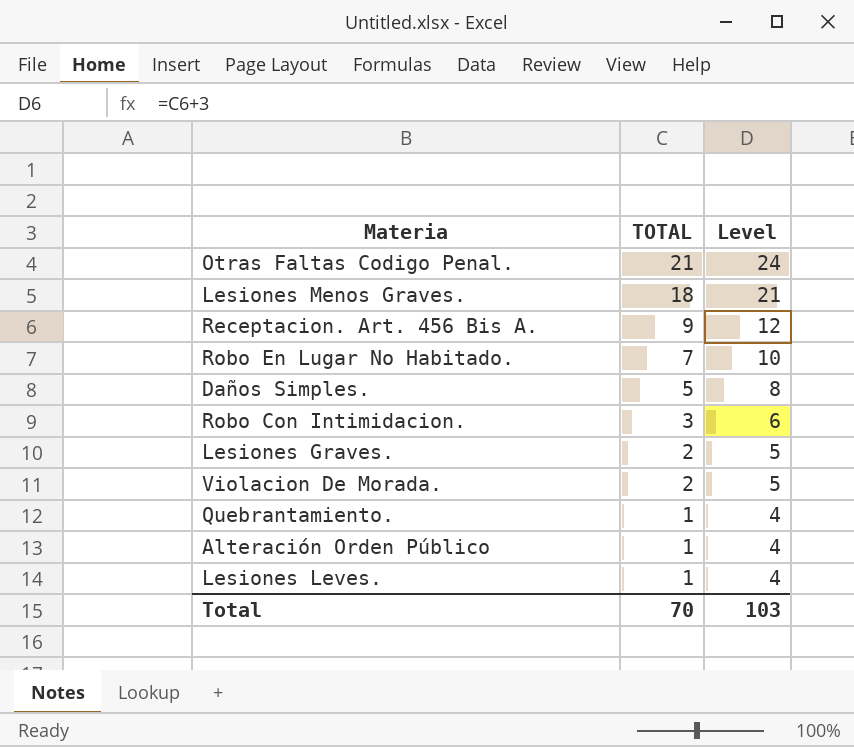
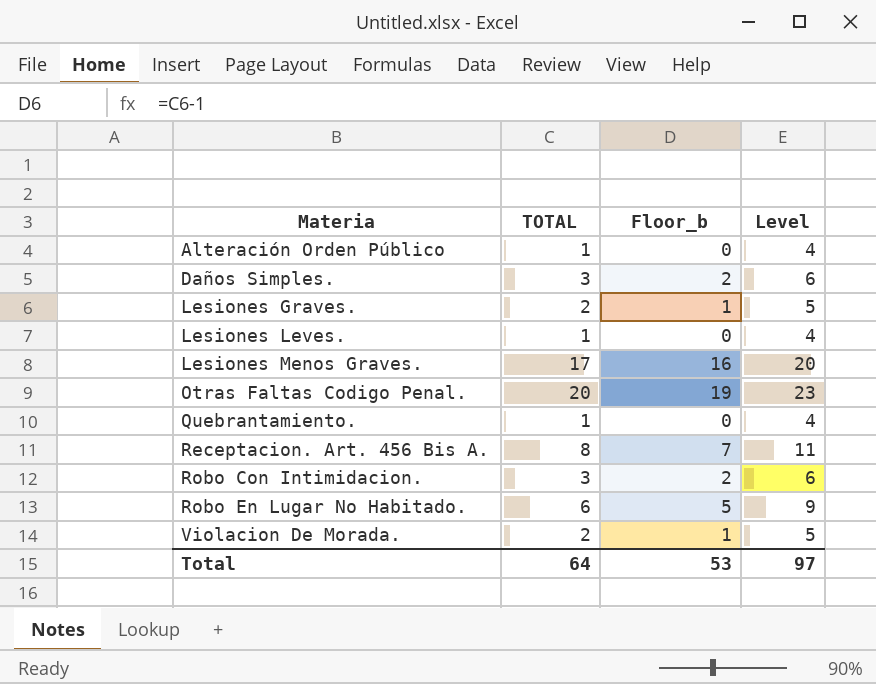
row order: TOTAL descending -> Materia ascending
column Floor_b | formula: none -> [TOTAL] - 1
Daños Simples. | TOTAL: 5 -> 3
Daños Simples. | Level: 8 -> 6
Lesiones Menos Graves. | TOTAL: 18 -> 17
Lesiones Menos Graves. | Level: 21 -> 20
Otras Faltas Codigo Penal. | TOTAL: 21 -> 20
Otras Faltas Codigo Penal. | Level: 24 -> 23
Receptacion. Art. 456 Bis A. | TOTAL: 9 -> 8
Receptacion. Art. 456 Bis A. | Level: 12 -> 11
Robo En Lugar No Habitado. | TOTAL: 7 -> 6
Robo En Lugar No Habitado. | Level: 10 -> 9
Total | TOTAL: 70 -> 64
Total | Level: 103 -> 97

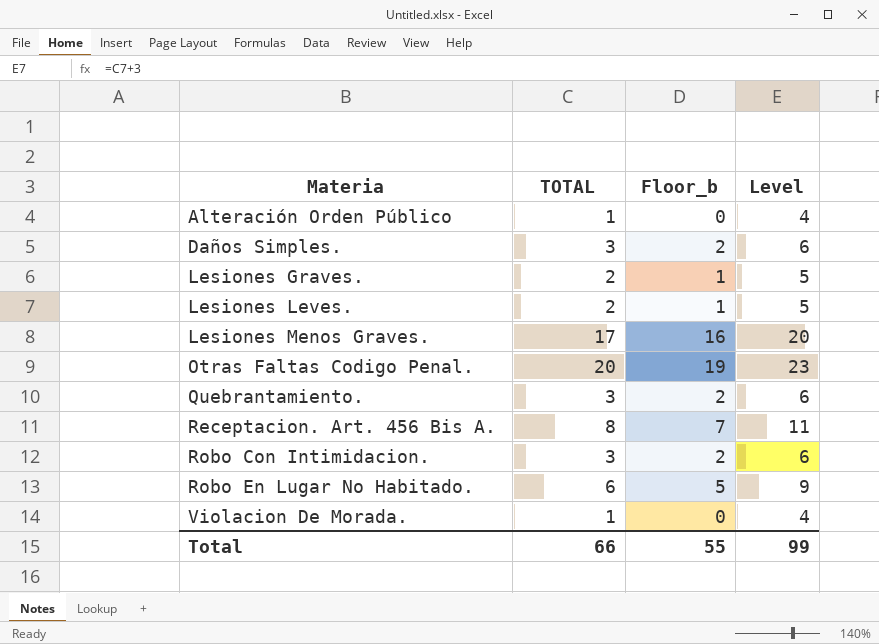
Lesiones Leves. | TOTAL: 1 -> 2
Lesiones Leves. | Floor_b: 0 -> 1
Lesiones Leves. | Level: 4 -> 5
Quebrantamiento. | TOTAL: 1 -> 3
Quebrantamiento. | Floor_b: 0 -> 2
Quebrantamiento. | Level: 4 -> 6
Violacion De Morada. | TOTAL: 2 -> 1
Violacion De Morada. | Floor_b: 1 -> 0
Violacion De Morada. | Level: 5 -> 4
Total | TOTAL: 64 -> 66
Total | Floor_b: 53 -> 55
Total | Level: 97 -> 99

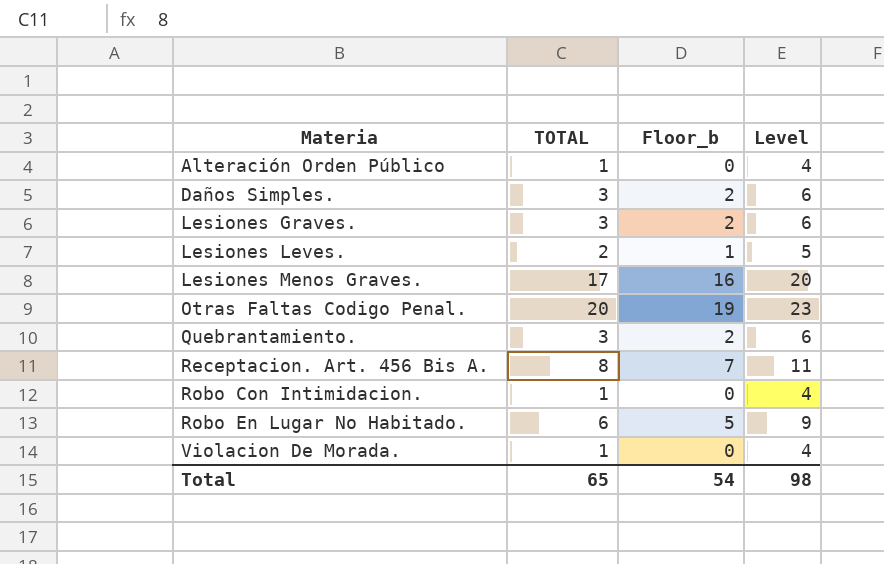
Lesiones Graves. | TOTAL: 2 -> 3
Lesiones Graves. | Floor_b: 1 -> 2
Lesiones Graves. | Level: 5 -> 6
Robo Con Intimidacion. | TOTAL: 3 -> 1
Robo Con Intimidacion. | Floor_b: 2 -> 0
Robo Con Intimidacion. | Level: 6 -> 4
Total | TOTAL: 66 -> 65
Total | Floor_b: 55 -> 54
Total | Level: 99 -> 98

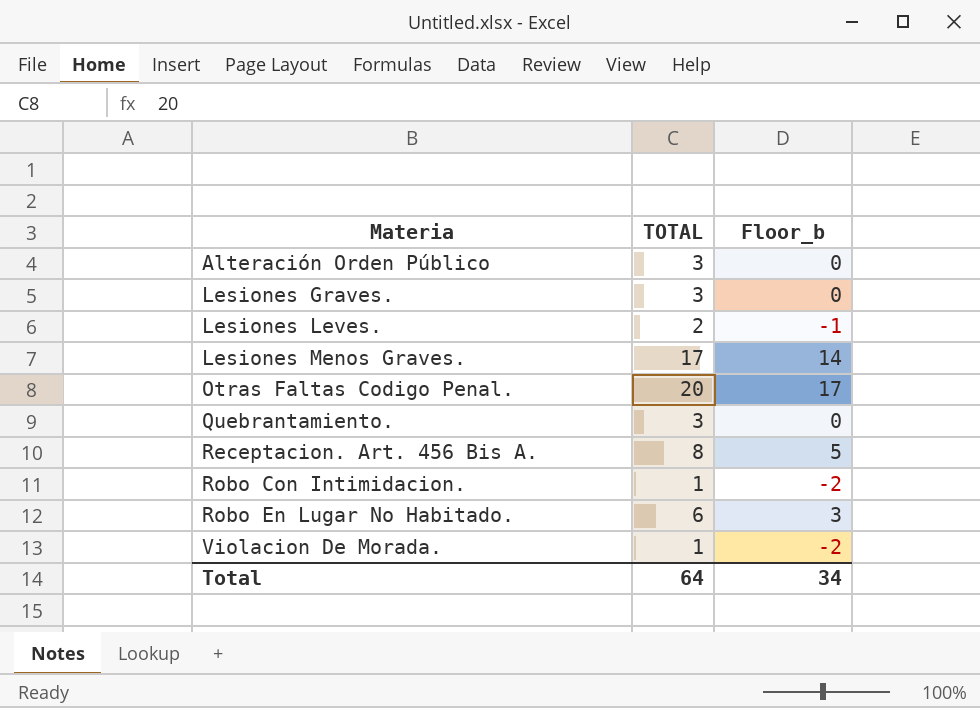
column Level | formula: [TOTAL] + 3 -> none
column Floor_b | formula: [TOTAL] - 1 -> [TOTAL] - 3
row Daños Simples.: 3 | 2 | 6 -> none
Alteración Orden Público | TOTAL: 1 -> 3
Total | TOTAL: 65 -> 64
Total | Floor_b: 54 -> 34

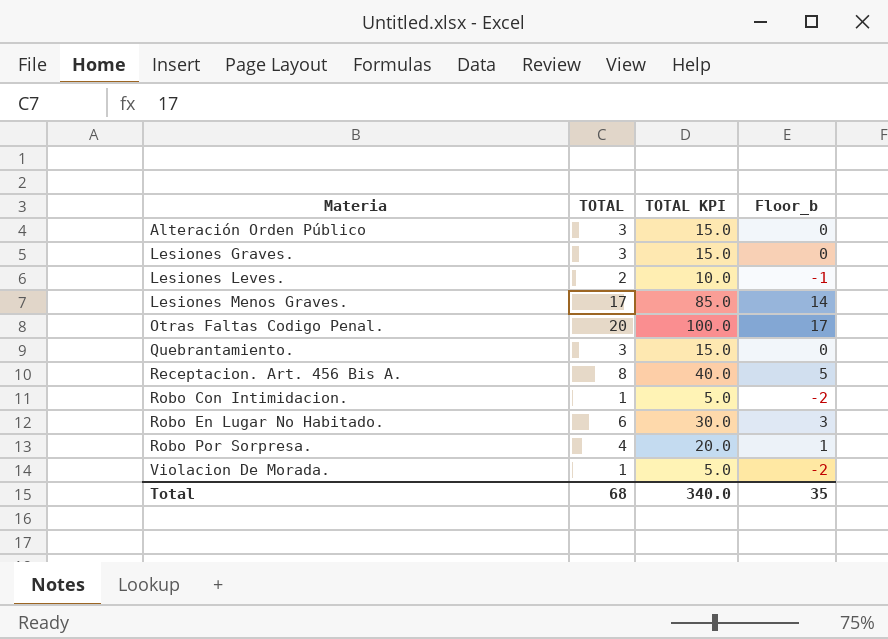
column TOTAL KPI | formula: none -> [TOTAL] * 5
row Robo Por Sorpresa.: none -> 4 | 20.0 | 1
Total | TOTAL: 64 -> 68
Total | Floor_b: 34 -> 35

